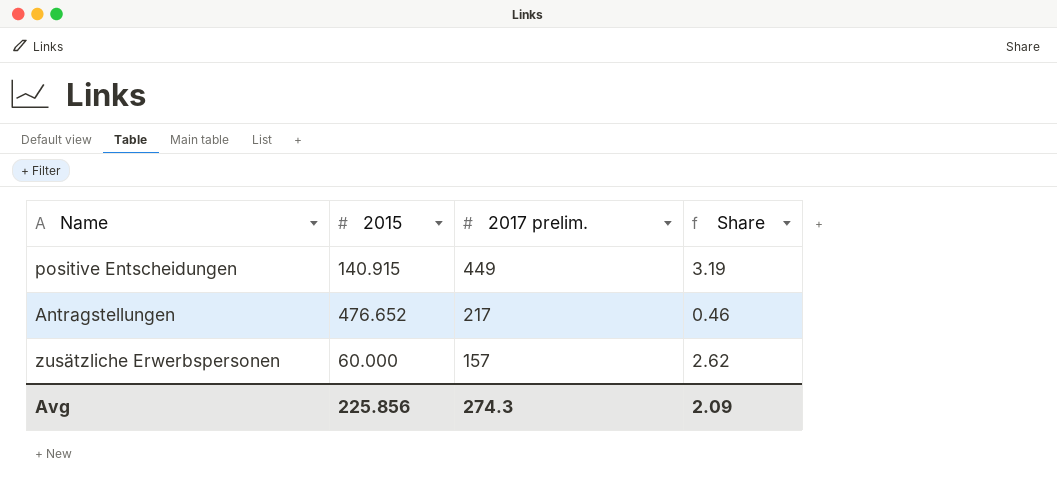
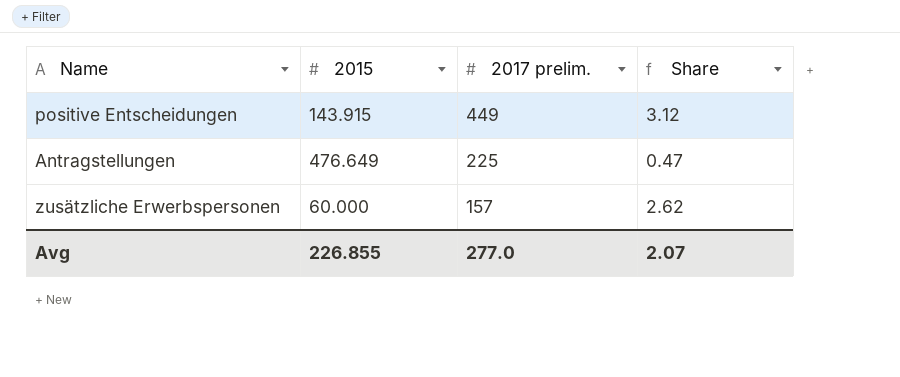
positive Entscheidungen | 2015: 140.915 -> 143.915
positive Entscheidungen | Share: 3.19 -> 3.12
Antragstellungen | 2015: 476.652 -> 476.649
Antragstellungen | 2017 prelim.: 217 -> 225
Antragstellungen | Share: 0.46 -> 0.47
Avg | 2015: 225.856 -> 226.855
Avg | 2017 prelim.: 274.3 -> 277.0
Avg | Share: 2.09 -> 2.07

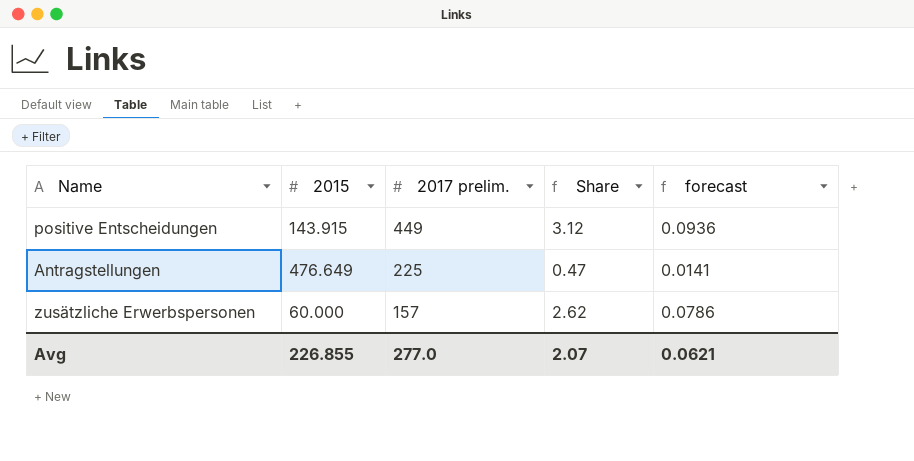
column forecast | formula: none -> [Share] * 0.03

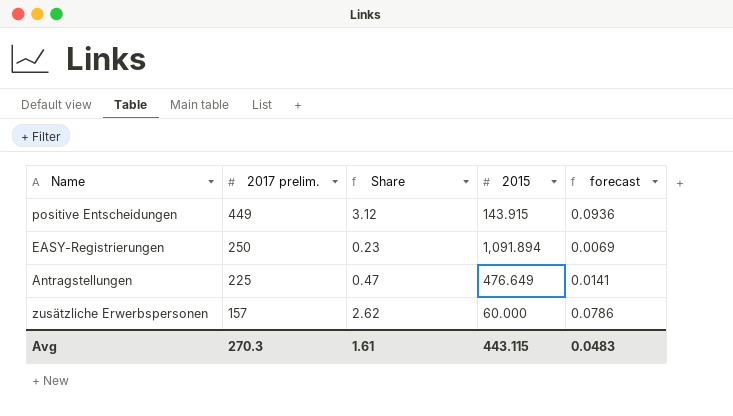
column 2015 | position: 2 -> 4
row EASY-Registrierungen: none -> 250 | 0.23 | 1,091.894 | 0.0069
Avg | 2017 prelim.: 277.0 -> 270.3
Avg | Share: 2.07 -> 1.61
Avg | 2015: 226.855 -> 443.115
Avg | forecast: 0.0621 -> 0.0483

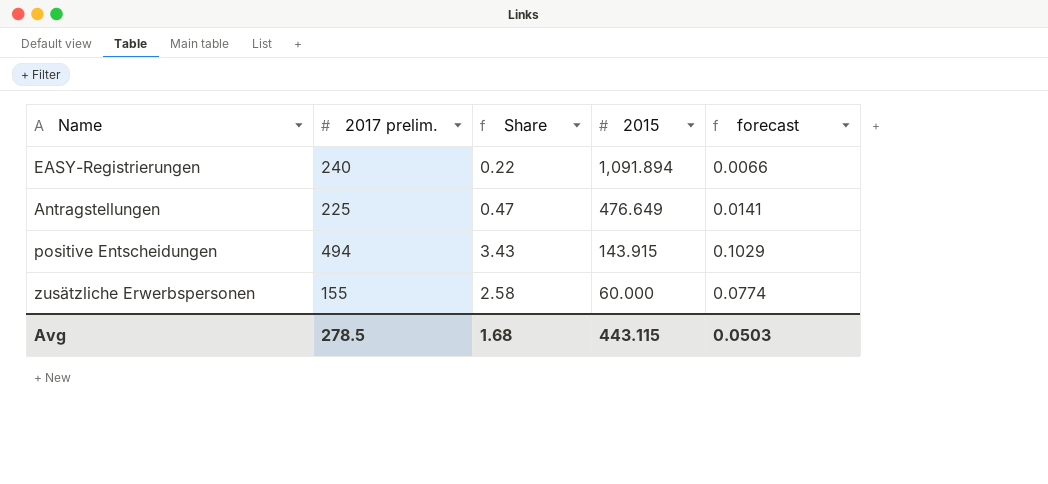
row order: 2017 prelim. descending -> 2015 descending
EASY-Registrierungen | 2017 prelim.: 250 -> 240
EASY-Registrierungen | Share: 0.23 -> 0.22
EASY-Registrierungen | forecast: 0.0069 -> 0.0066
positive Entscheidungen | 2017 prelim.: 449 -> 494
positive Entscheidungen | Share: 3.12 -> 3.43
positive Entscheidungen | forecast: 0.0936 -> 0.1029
zusätzliche Erwerbspersonen | 2017 prelim.: 157 -> 155
zusätzliche Erwerbspersonen | Share: 2.62 -> 2.58
zusätzliche Erwerbspersonen | forecast: 0.0786 -> 0.0774
Avg | 2017 prelim.: 270.3 -> 278.5
Avg | Share: 1.61 -> 1.68
Avg | forecast: 0.0483 -> 0.0503

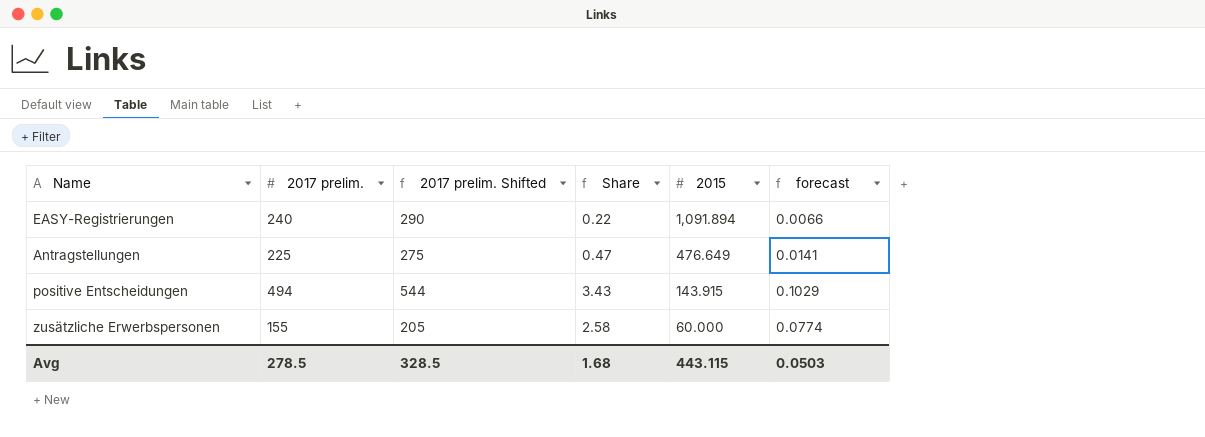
column 2017 prelim. Shifted | formula: none -> [2017 prelim.] + 50

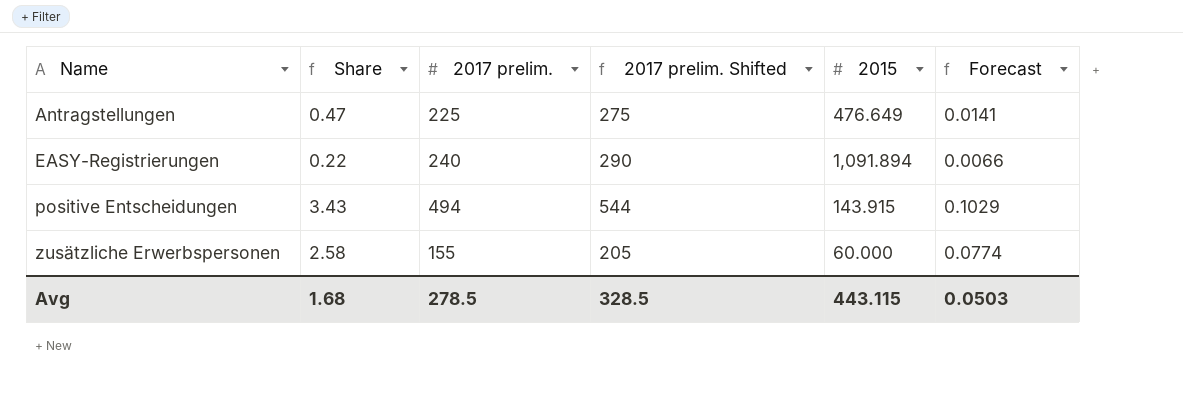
row order: 2015 descending -> Name ascending
column Share | position: 4 -> 2
column name: forecast -> Forecast

